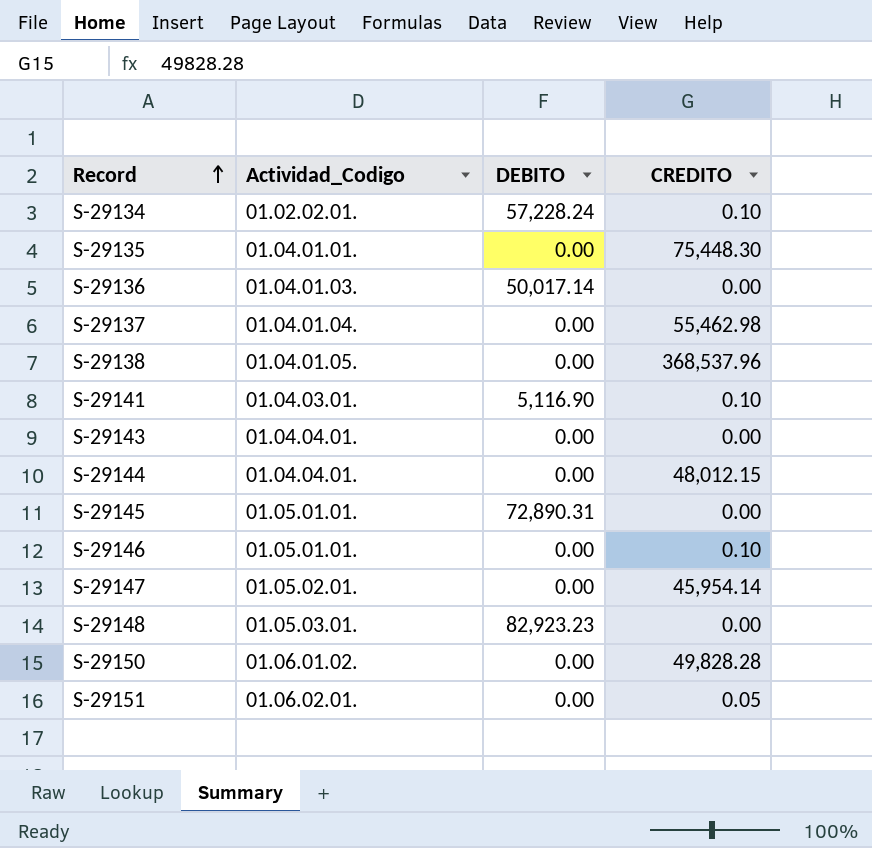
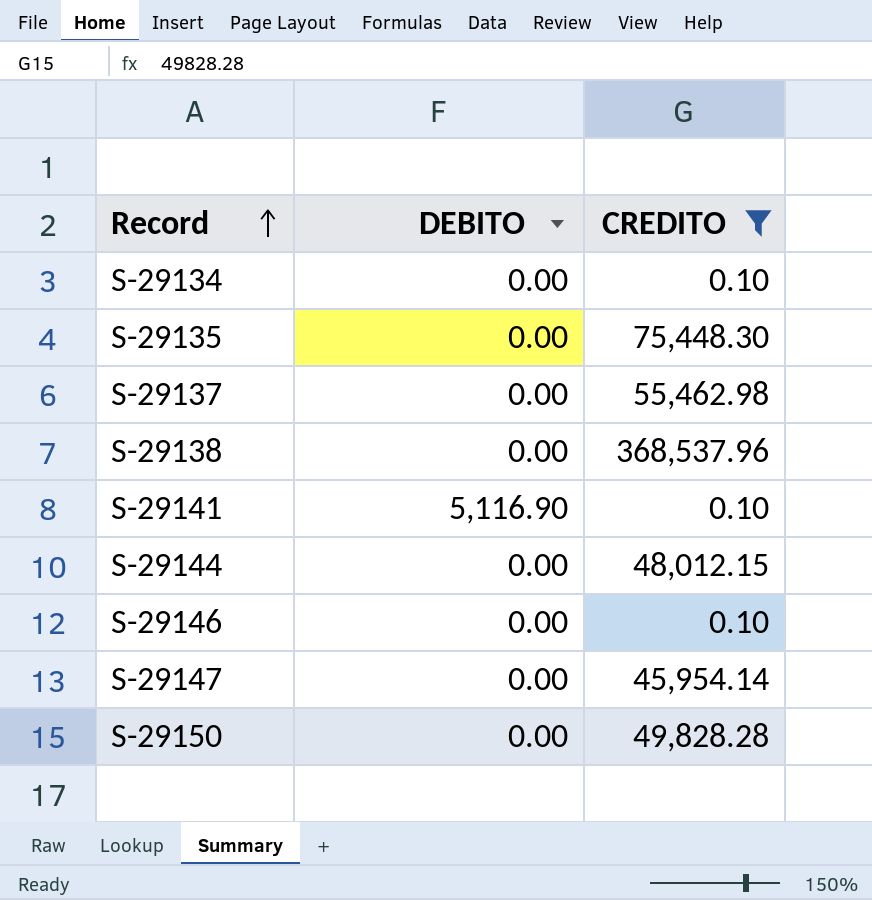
filter: none -> CREDITO >= 0.10
column Actividad_Codigo | position: 2 -> none
S-29134 | DEBITO: 57,228.24 -> 0.00

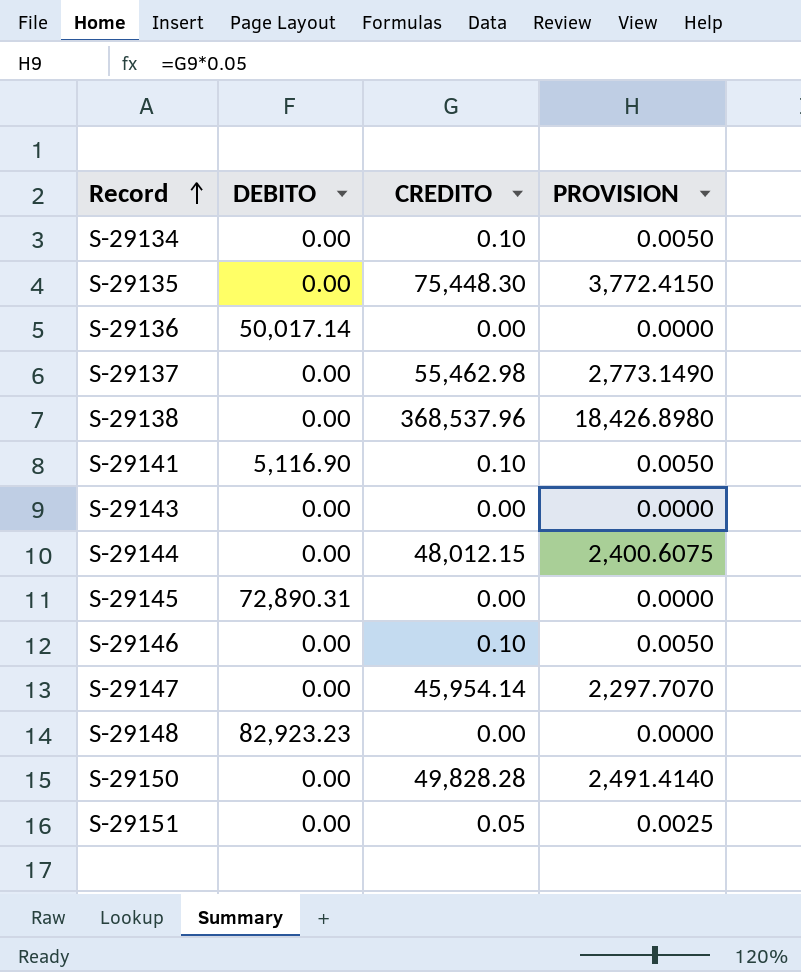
filter: CREDITO >= 0.10 -> none
column PROVISION | formula: none -> [CREDITO] * 0.05

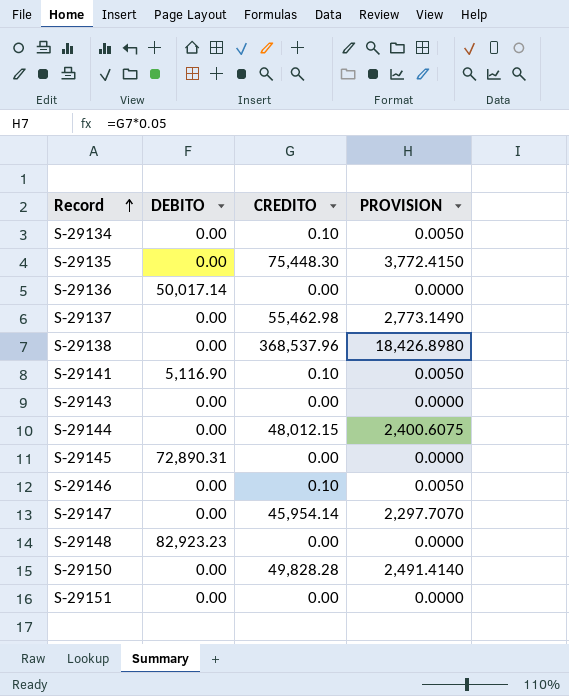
S-29151 | CREDITO: 0.05 -> 0.00
S-29151 | PROVISION: 0.0025 -> 0.0000

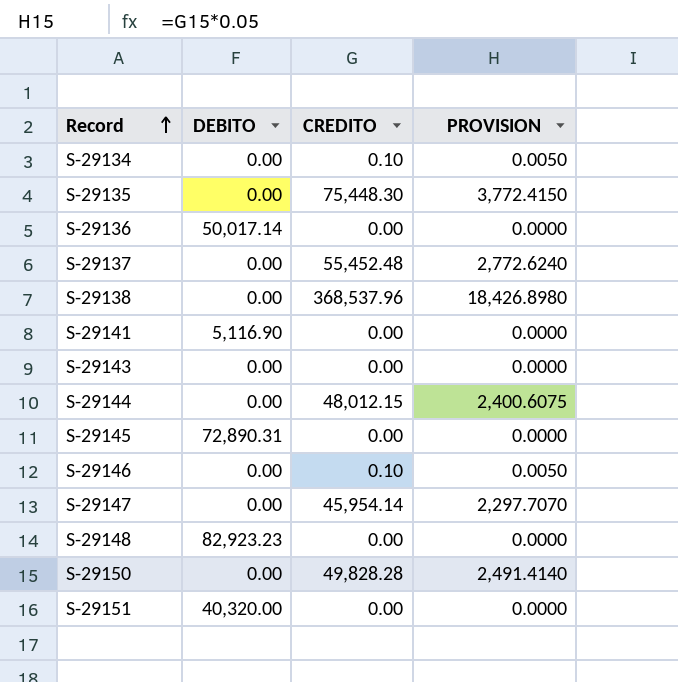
S-29137 | CREDITO: 55,462.98 -> 55,452.48
S-29137 | PROVISION: 2,773.1490 -> 2,772.6240
S-29141 | CREDITO: 0.10 -> 0.00
S-29141 | PROVISION: 0.0050 -> 0.0000
S-29151 | DEBITO: 0.00 -> 40,320.00

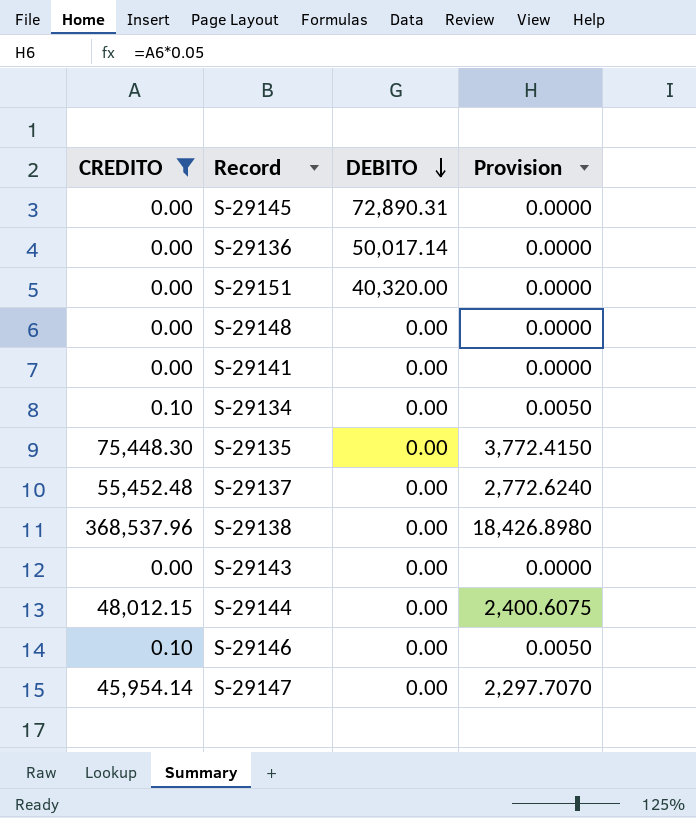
filter: none -> CREDITO != 49,828.28
row order: Record ascending -> DEBITO descending
column CREDITO | position: 3 -> 1
column name: PROVISION -> Provision
S-29148 | DEBITO: 82,923.23 -> 0.00
S-29141 | DEBITO: 5,116.90 -> 0.00

